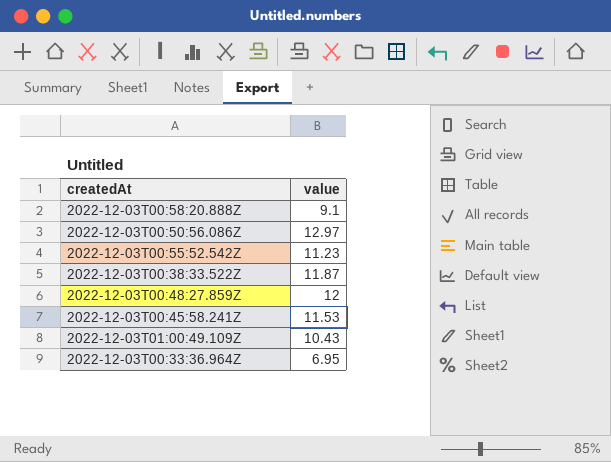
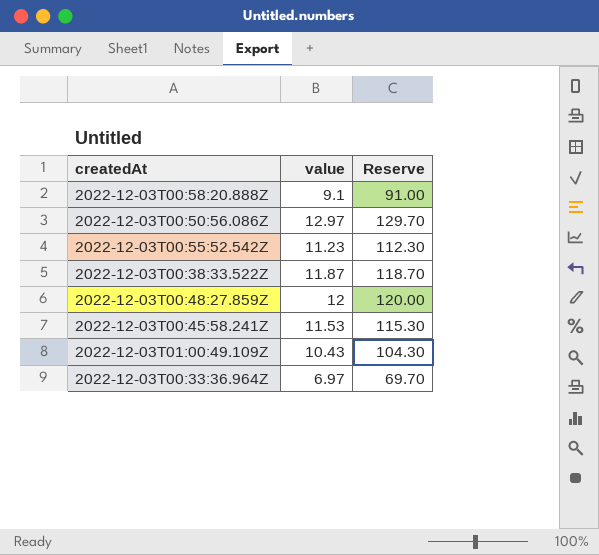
column Reserve | formula: none -> [value] * 10
2022-12-03T00:33:36.964Z | value: 6.95 -> 6.97

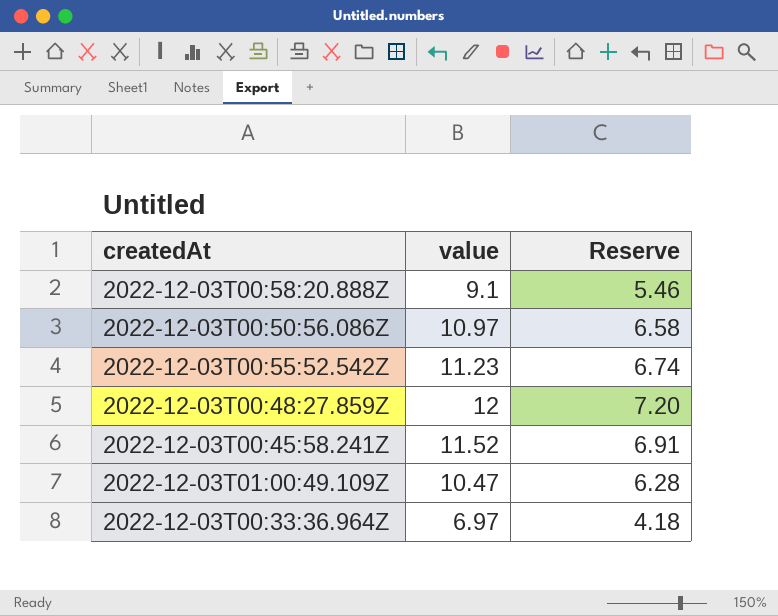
column Reserve | formula: [value] * 10 -> [value] * 0.6
row 2022-12-03T00:38:33.522Z: 11.87 | 118.70 -> none
2022-12-03T00:50:56.086Z | value: 12.97 -> 10.97
2022-12-03T00:45:58.241Z | value: 11.53 -> 11.52
2022-12-03T01:00:49.109Z | value: 10.43 -> 10.47

